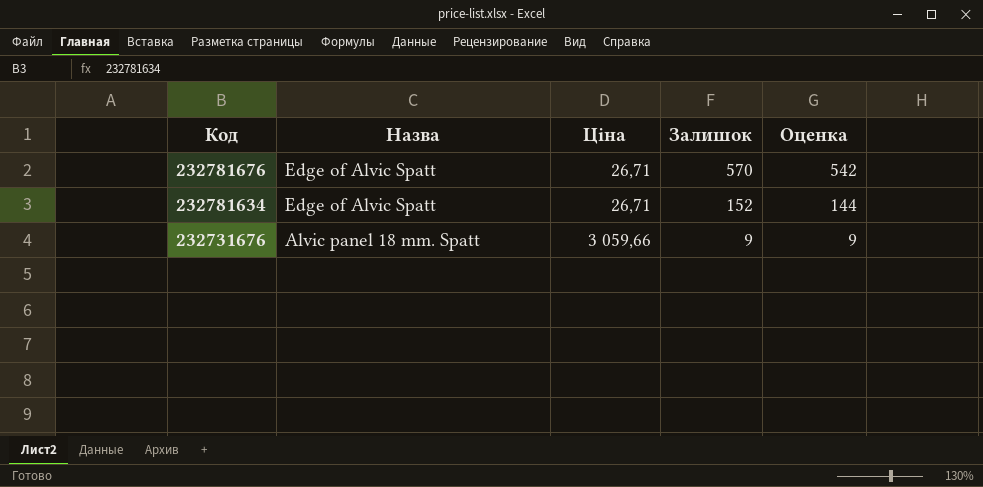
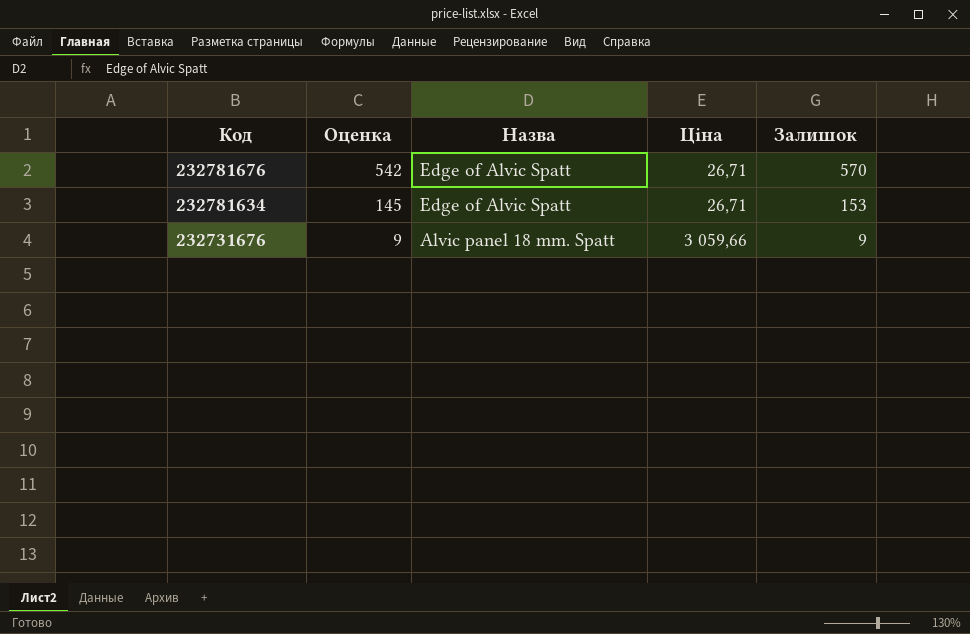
column Оценка | position: 5 -> 2
232781634 | Оценка: 144 -> 145
232781634 | Залишок: 152 -> 153

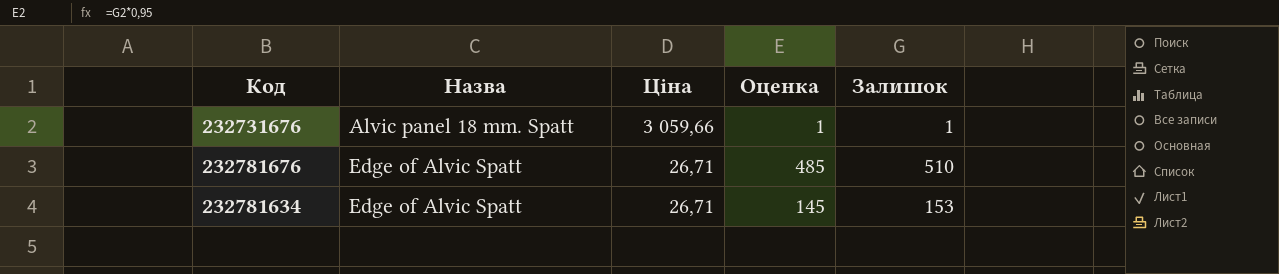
row order: Код descending -> Назва ascending
column Оценка | position: 2 -> 4
232731676 | Оценка: 9 -> 1
232731676 | Залишок: 9 -> 1
232781676 | Оценка: 542 -> 485
232781676 | Залишок: 570 -> 510

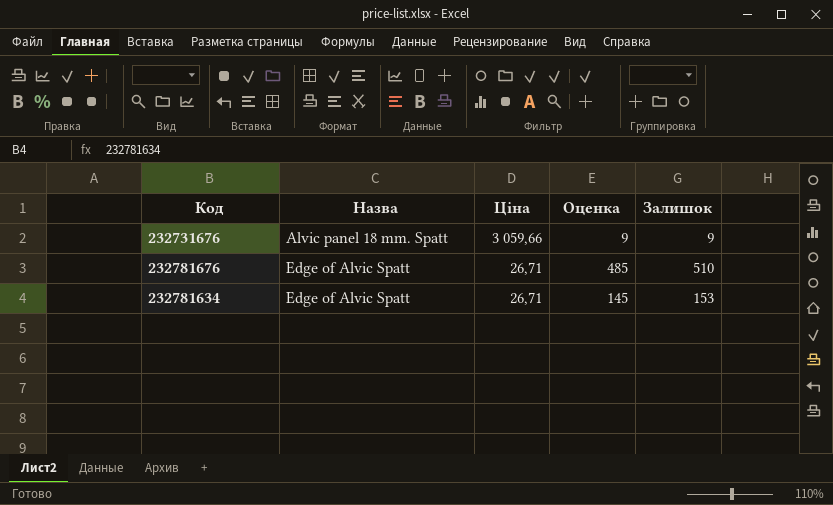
232731676 | Оценка: 1 -> 9
232731676 | Залишок: 1 -> 9

